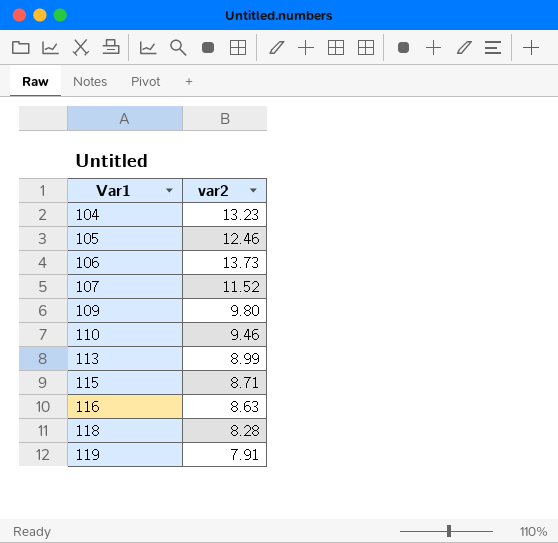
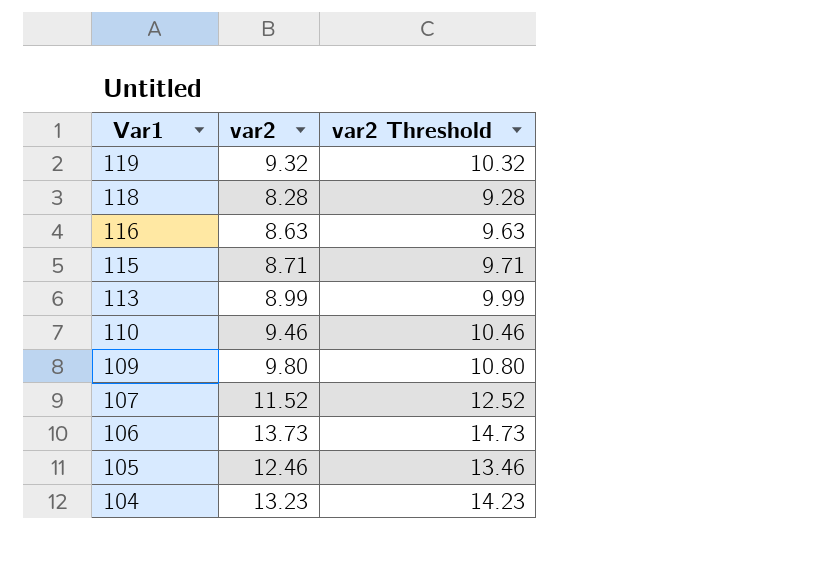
row order: Var1 ascending -> Var1 descending
column var2 Threshold | formula: none -> [var2] + 1
119 | var2: 7.91 -> 9.32

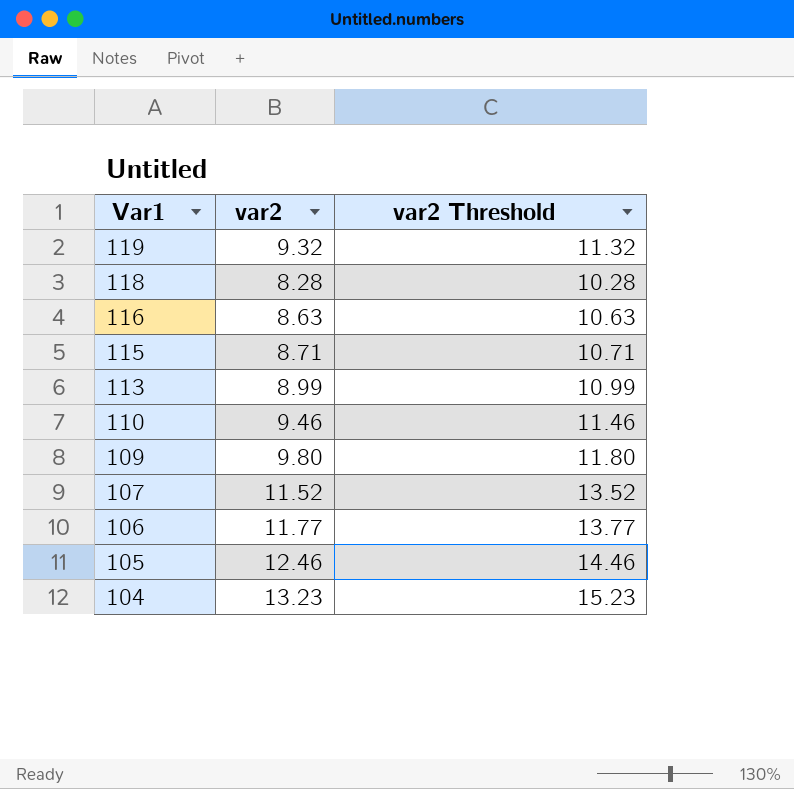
column var2 Threshold | formula: [var2] + 1 -> [var2] + 2
106 | var2: 13.73 -> 11.77

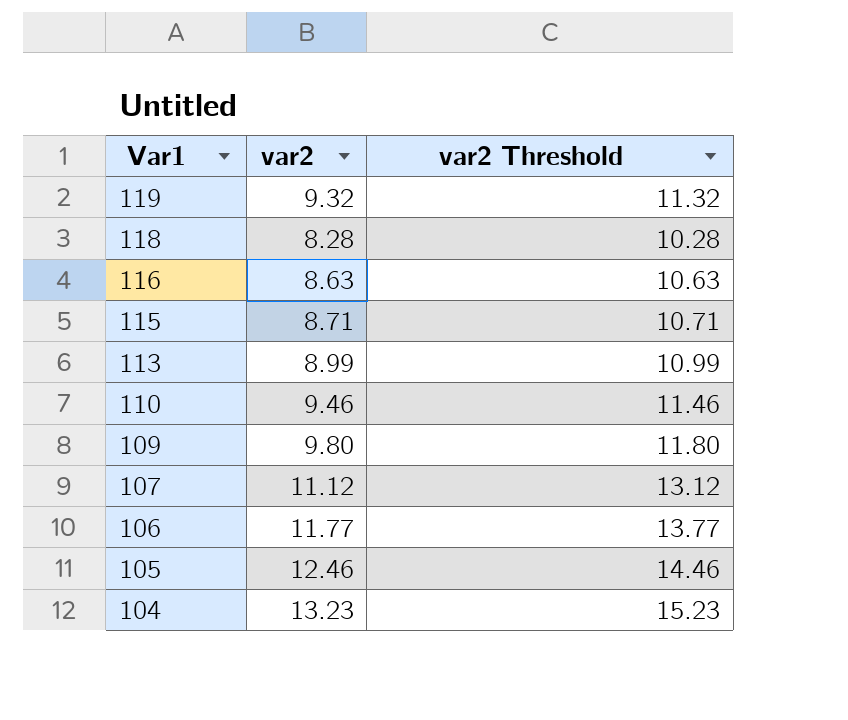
107 | var2: 11.52 -> 11.12
107 | var2 Threshold: 13.52 -> 13.12

